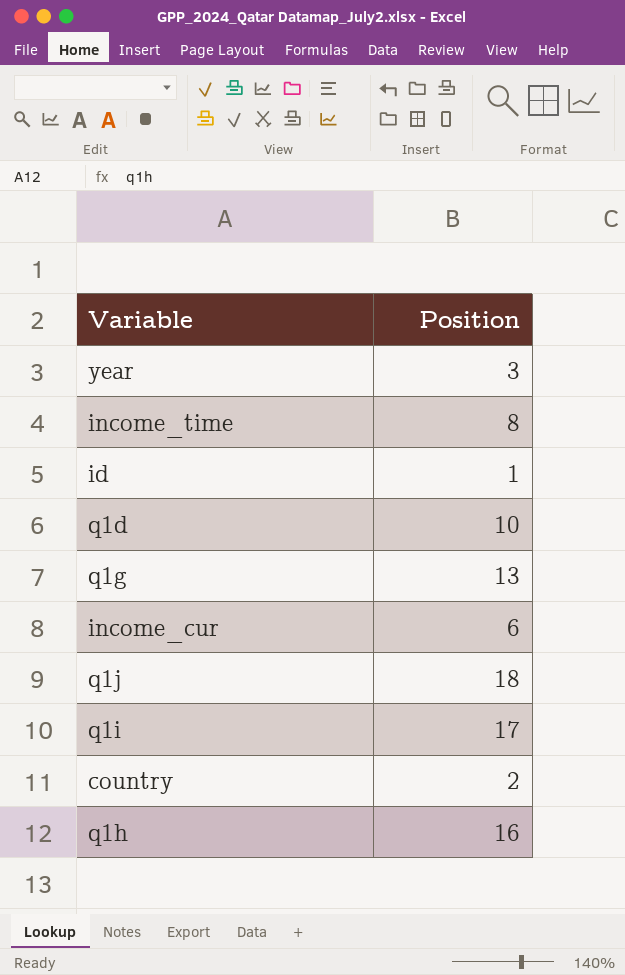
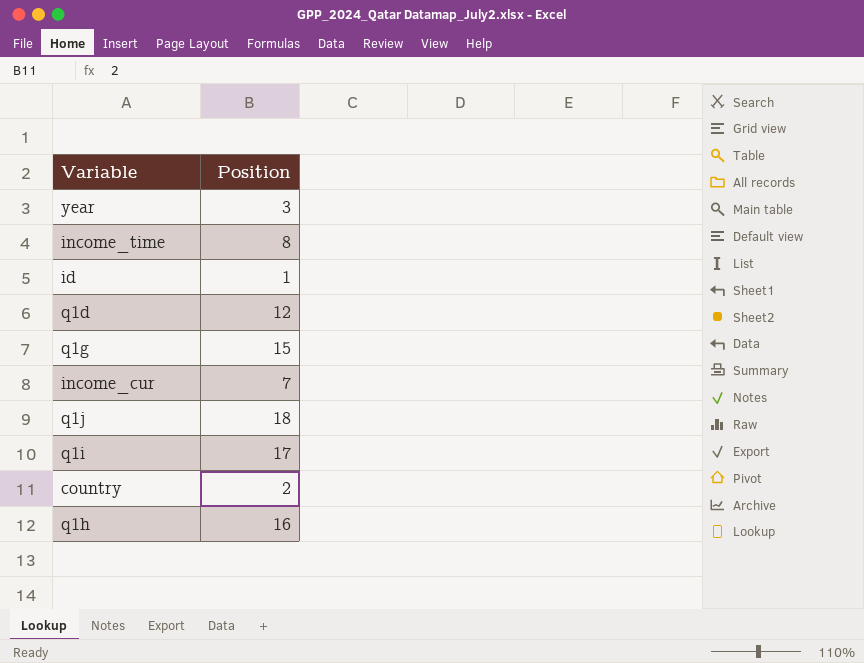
q1d | Position: 10 -> 12
q1g | Position: 13 -> 15
income_cur | Position: 6 -> 7

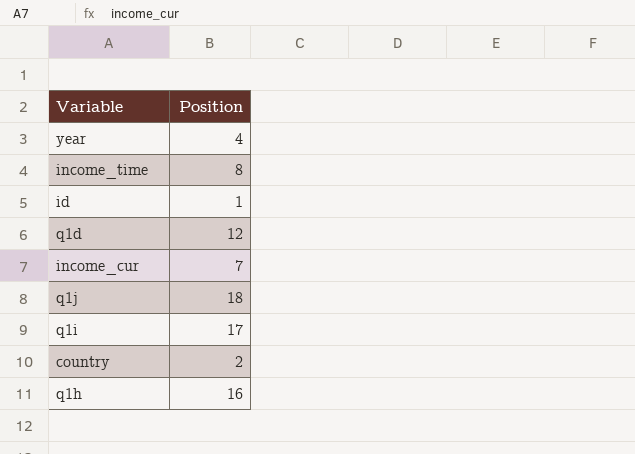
row q1g: 15 -> none
year | Position: 3 -> 4

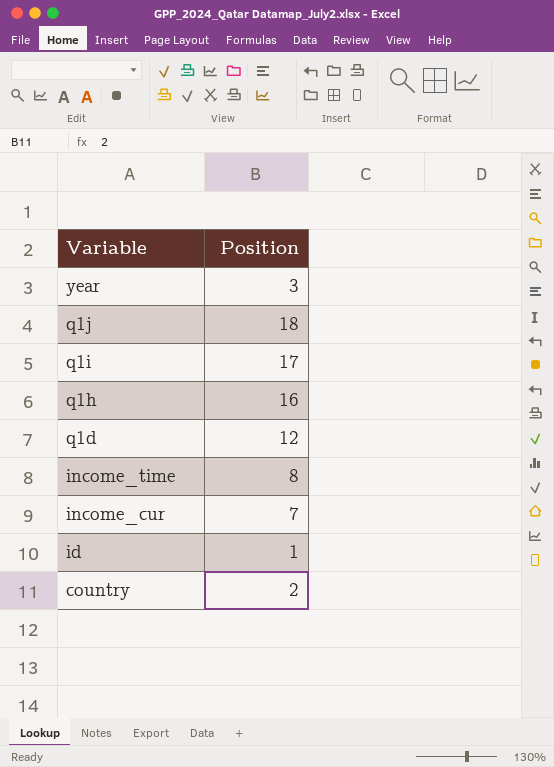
row order: none -> Variable descending
year | Position: 4 -> 3

